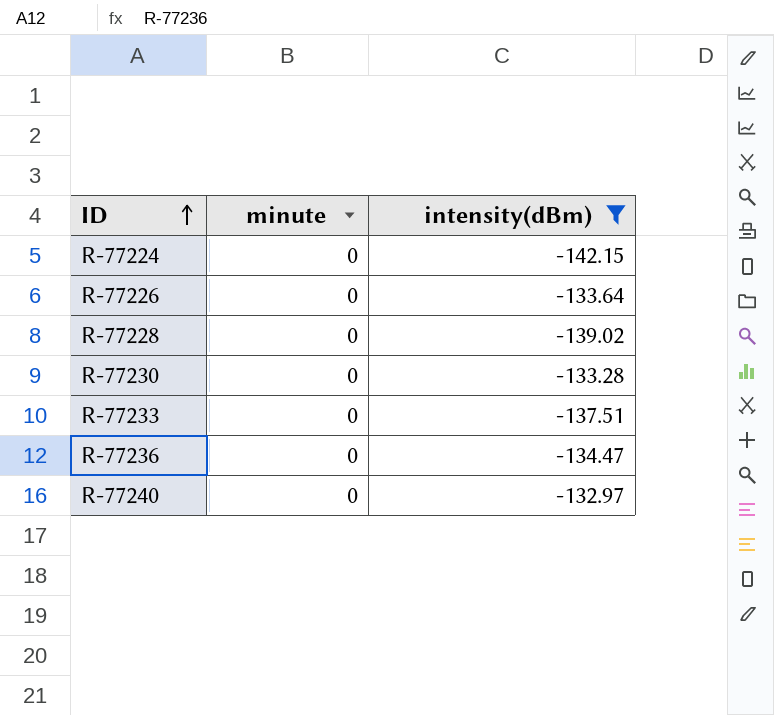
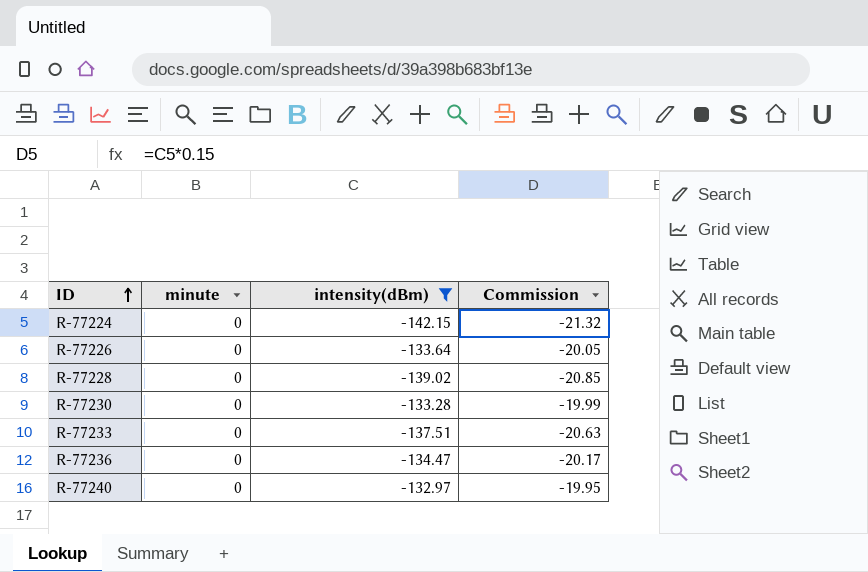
column Commission | formula: none -> [intensity(dBm)] * 0.15

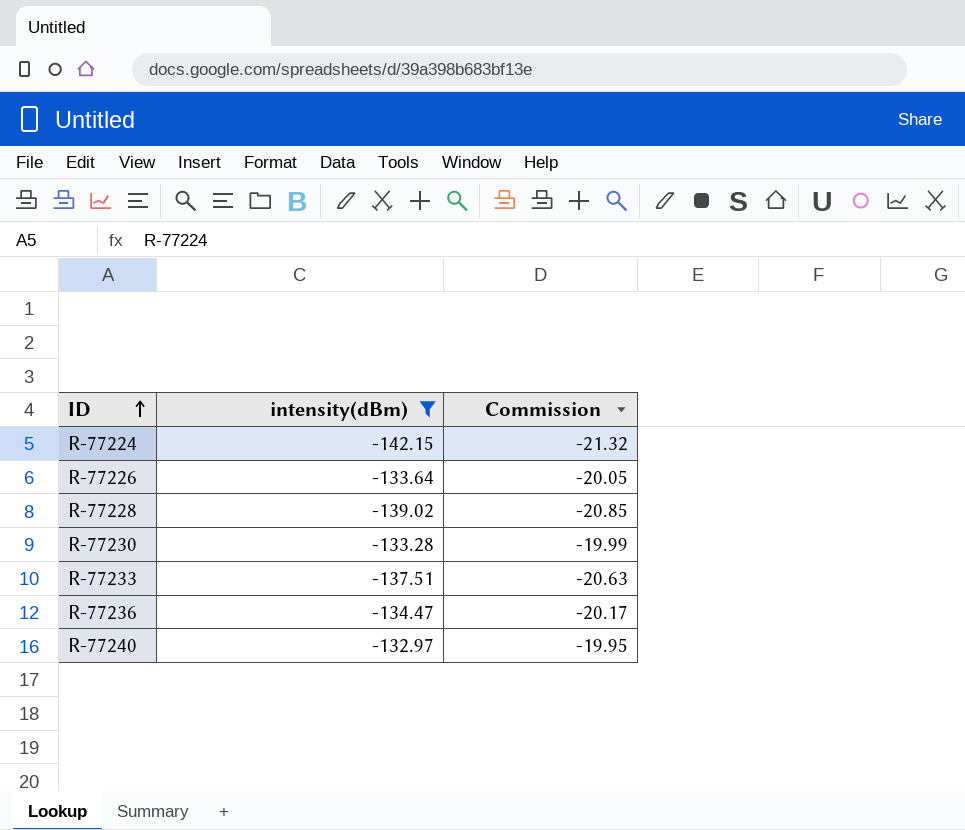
column minute | position: 2 -> none

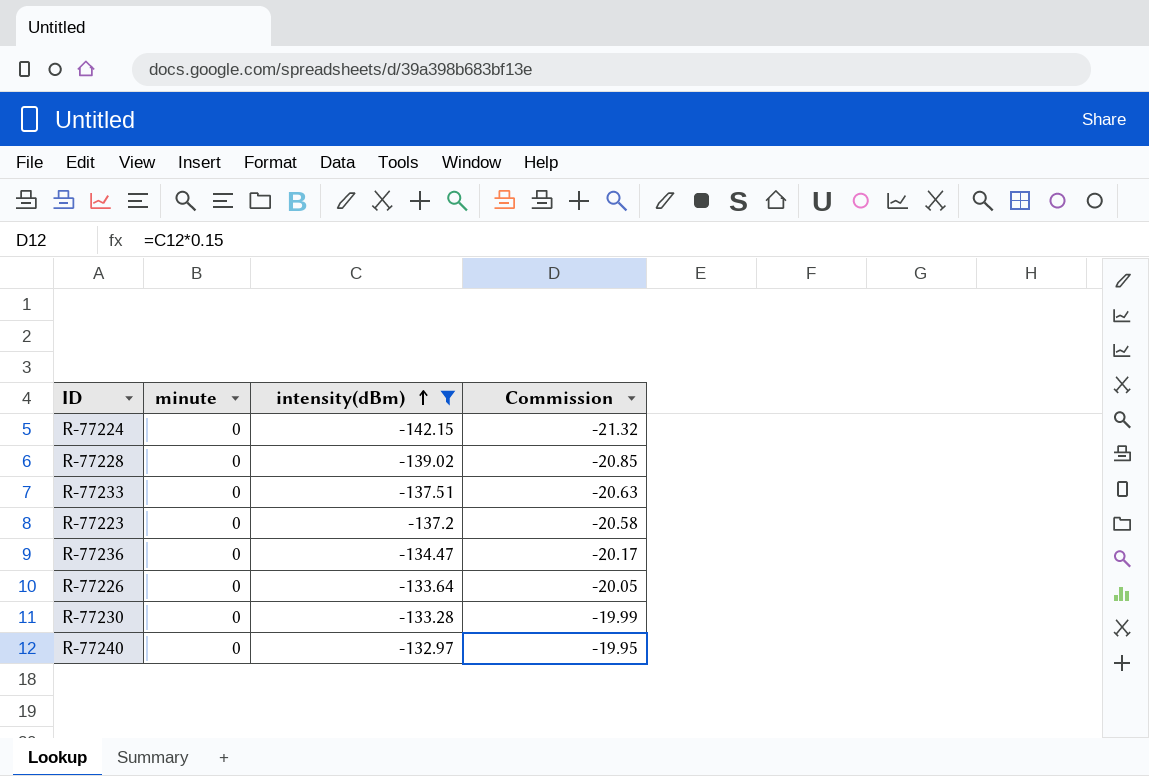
row order: ID ascending -> intensity(dBm) ascending
column minute | position: none -> 2
row R-77223: none -> 0 | -137.2 | -20.58

